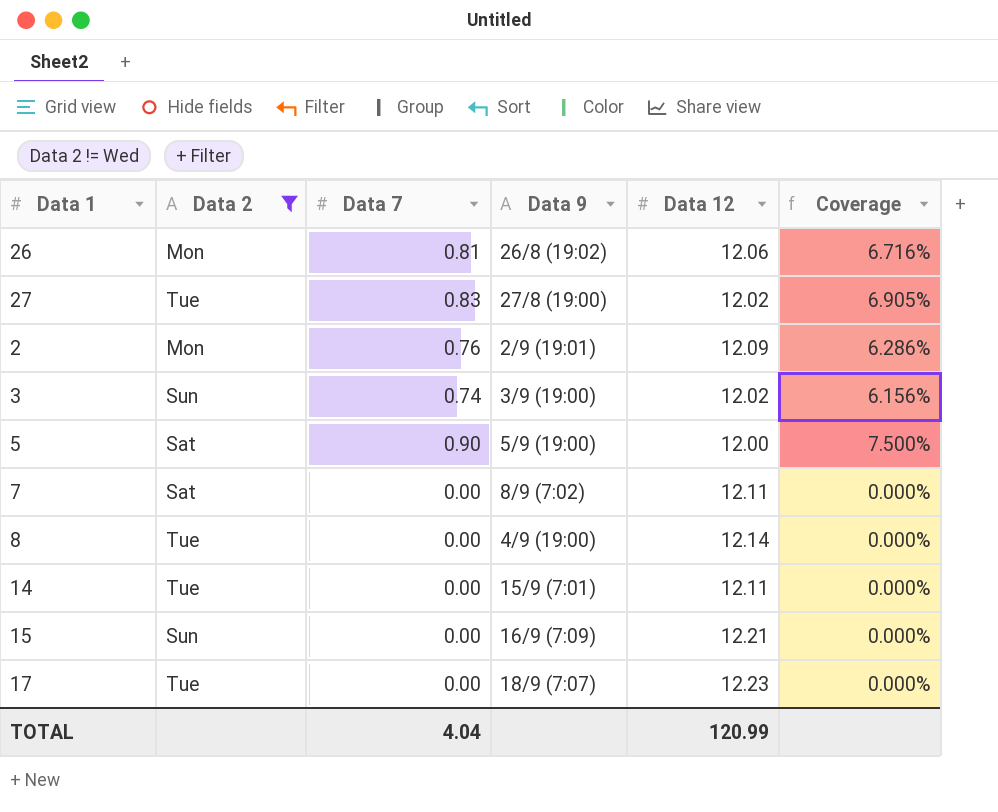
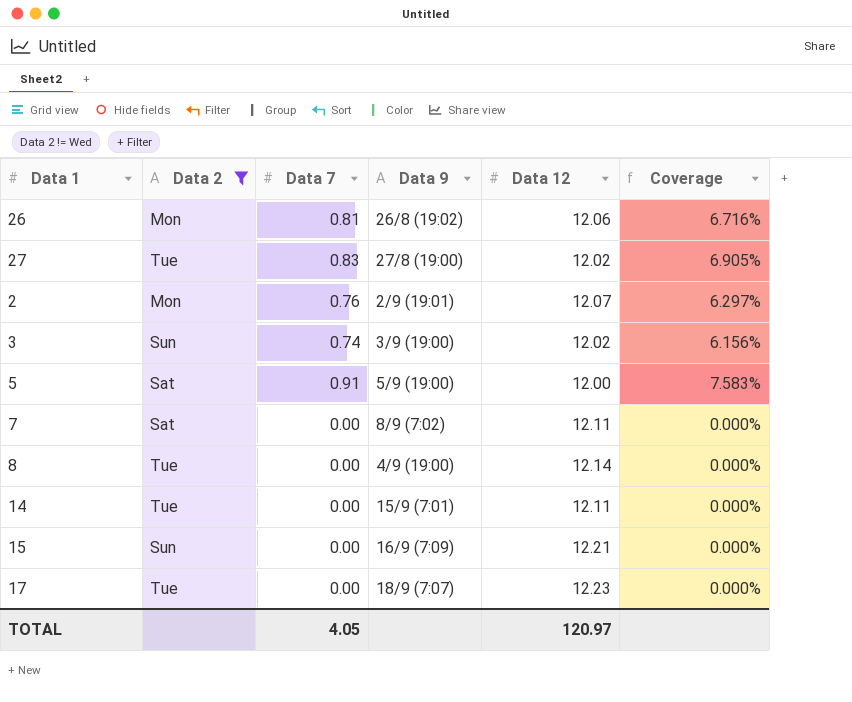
2 | Data 12: 12.09 -> 12.07
2 | Coverage: 6.286% -> 6.297%
5 | Data 7: 0.90 -> 0.91
5 | Coverage: 7.500% -> 7.583%
TOTAL | Data 7: 4.04 -> 4.05
TOTAL | Data 12: 120.99 -> 120.97

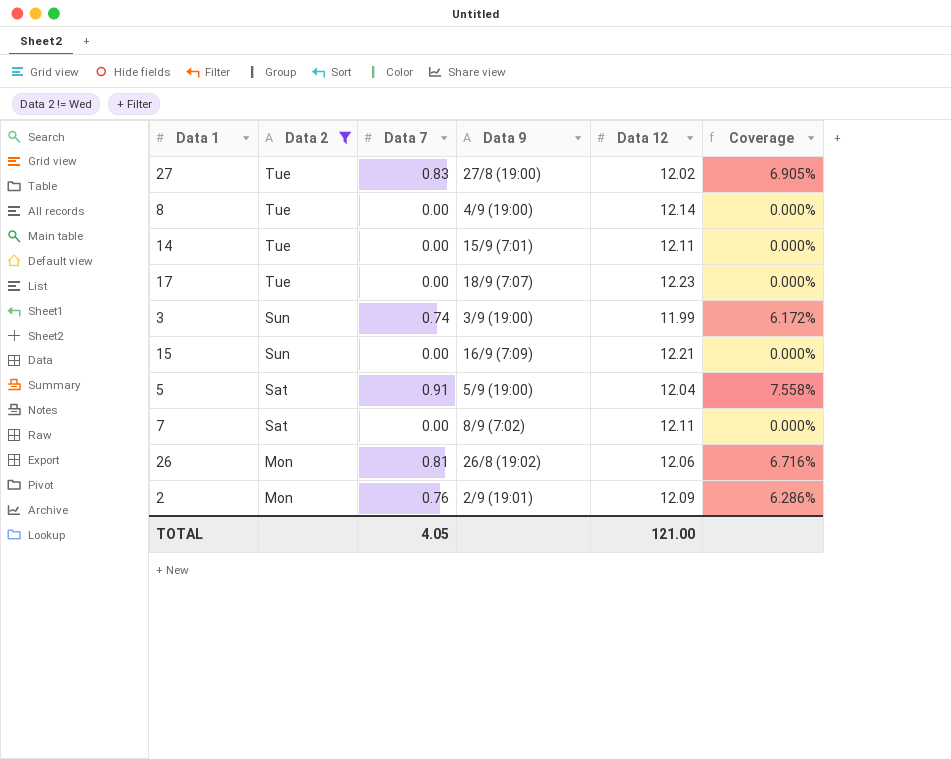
row order: none -> Data 2 descending
3 | Data 12: 12.02 -> 11.99
3 | Coverage: 6.156% -> 6.172%
5 | Data 12: 12.00 -> 12.04
5 | Coverage: 7.583% -> 7.558%
2 | Data 12: 12.07 -> 12.09
2 | Coverage: 6.297% -> 6.286%
TOTAL | Data 12: 120.97 -> 121.00

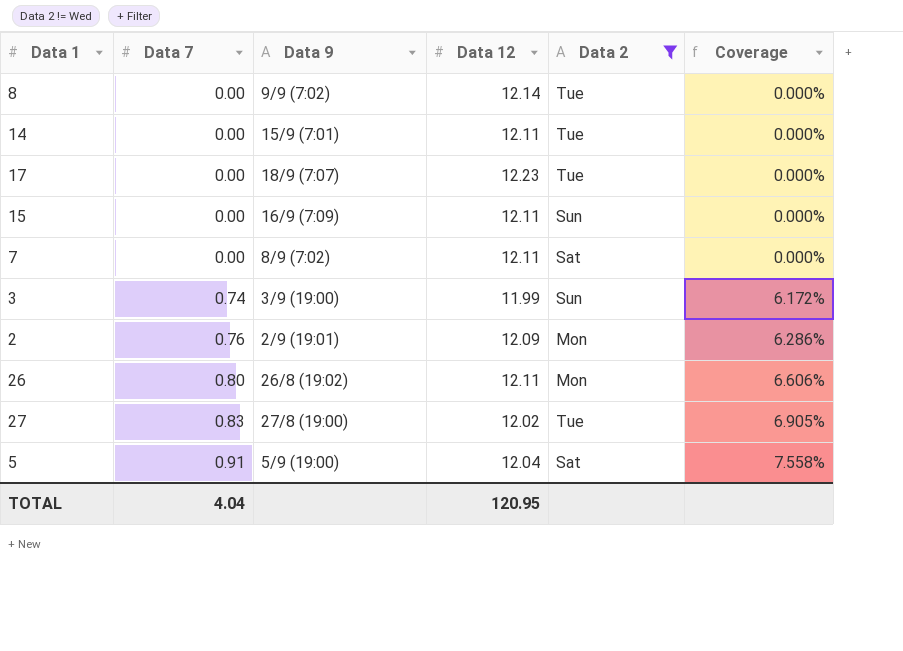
row order: Data 2 descending -> Data 7 ascending
column Data 2 | position: 2 -> 5
8 | Data 9: 4/9 (19:00) -> 9/9 (7:02)
15 | Data 12: 12.21 -> 12.11
26 | Data 7: 0.81 -> 0.80
26 | Data 12: 12.06 -> 12.11
26 | Coverage: 6.716% -> 6.606%
TOTAL | Data 7: 4.05 -> 4.04
TOTAL | Data 12: 121.00 -> 120.95

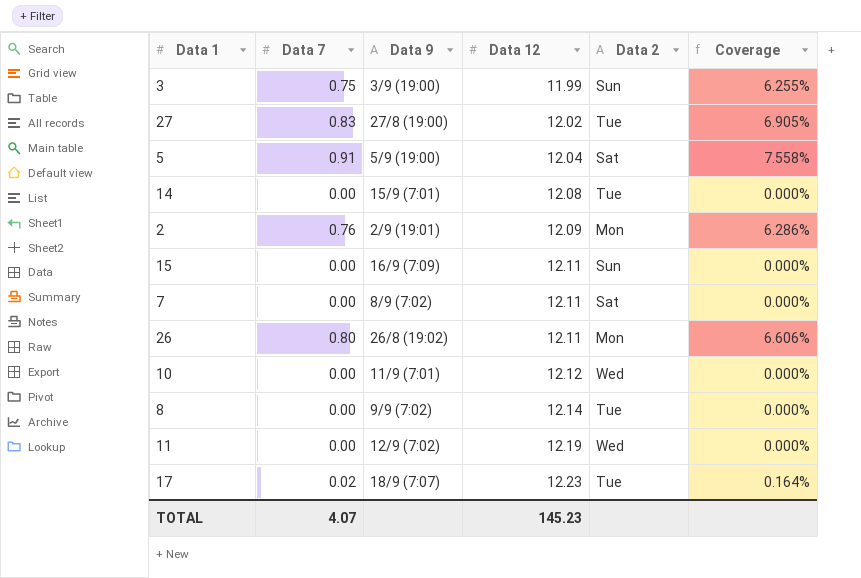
filter: Data 2 != Wed -> none
row order: Data 7 ascending -> Data 12 ascending
3 | Data 7: 0.74 -> 0.75
3 | Coverage: 6.172% -> 6.255%
14 | Data 12: 12.11 -> 12.08
17 | Data 7: 0.00 -> 0.02
17 | Coverage: 0.000% -> 0.164%
TOTAL | Data 7: 4.04 -> 4.07
TOTAL | Data 12: 120.95 -> 145.23

